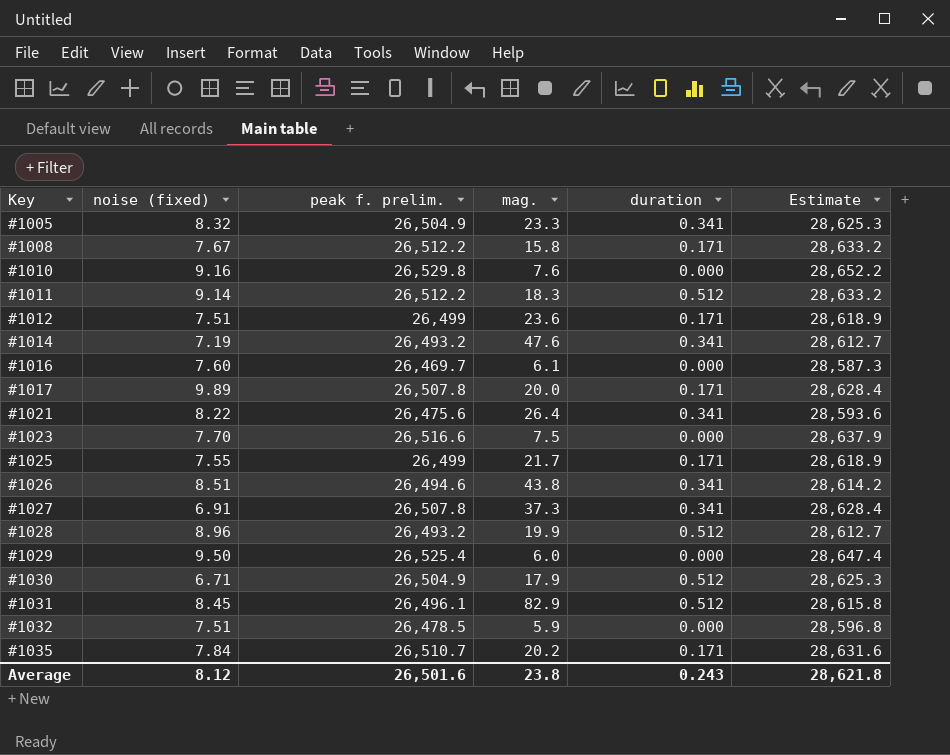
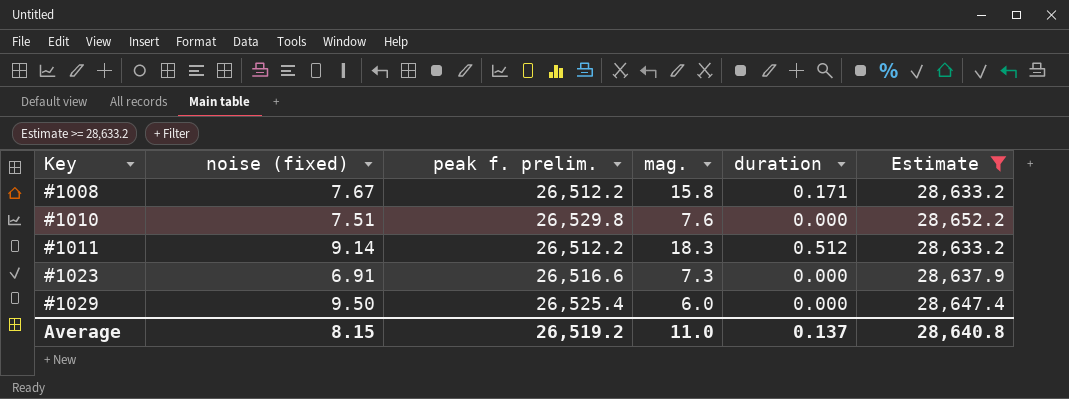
filter: none -> Estimate >= 28,633.2
#1010 | noise (fixed): 9.16 -> 7.51
#1023 | noise (fixed): 7.70 -> 6.91
#1023 | mag.: 7.5 -> 7.3
Average | noise (fixed): 8.12 -> 8.15
Average | peak f. prelim.: 26,501.6 -> 26,519.2
Average | mag.: 23.8 -> 11.0
Average | duration: 0.243 -> 0.137
Average | Estimate: 28,621.8 -> 28,640.8

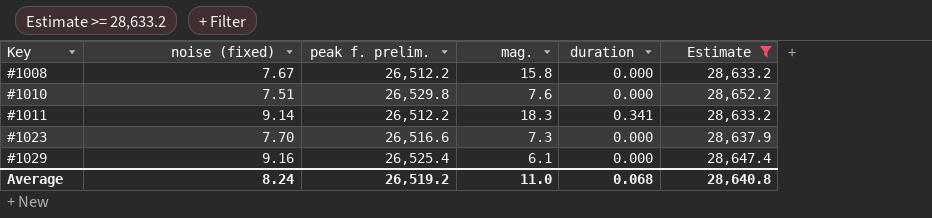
#1008 | duration: 0.171 -> 0.000
#1011 | duration: 0.512 -> 0.341
#1023 | noise (fixed): 6.91 -> 7.70
#1029 | noise (fixed): 9.50 -> 9.16
#1029 | mag.: 6.0 -> 6.1
Average | noise (fixed): 8.15 -> 8.24
Average | duration: 0.137 -> 0.068

